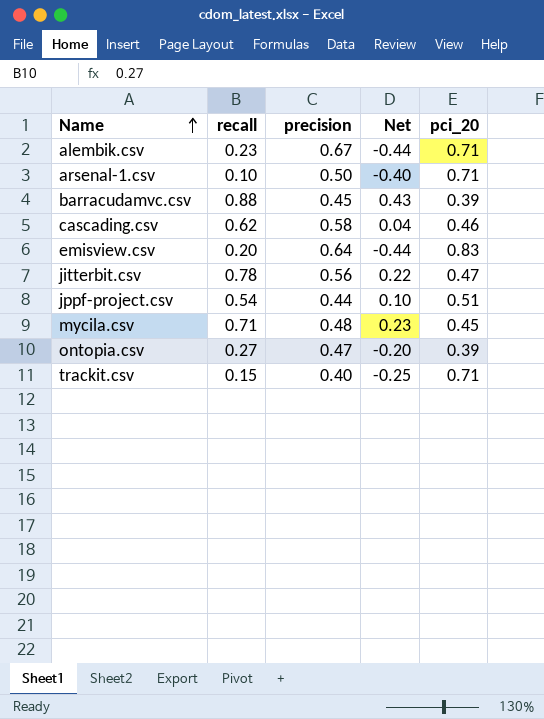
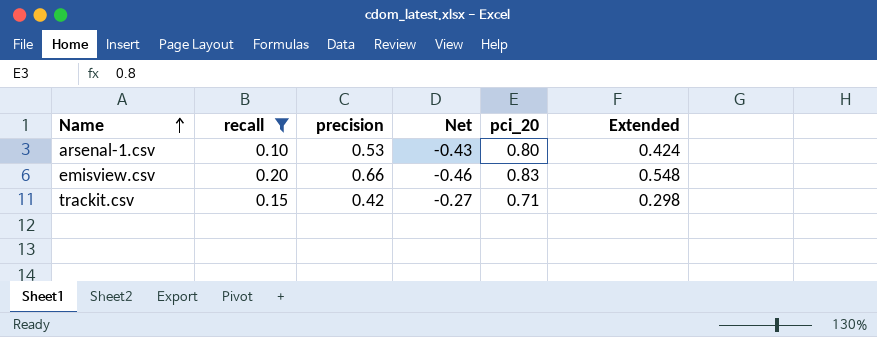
filter: none -> recall <= 0.20
column Extended | formula: none -> [precision] * [pci_20]
arsenal-1.csv | precision: 0.50 -> 0.53
arsenal-1.csv | Net: -0.40 -> -0.43
arsenal-1.csv | pci_20: 0.71 -> 0.80
emisview.csv | precision: 0.64 -> 0.66
emisview.csv | Net: -0.44 -> -0.46
trackit.csv | precision: 0.40 -> 0.42
trackit.csv | Net: -0.25 -> -0.27

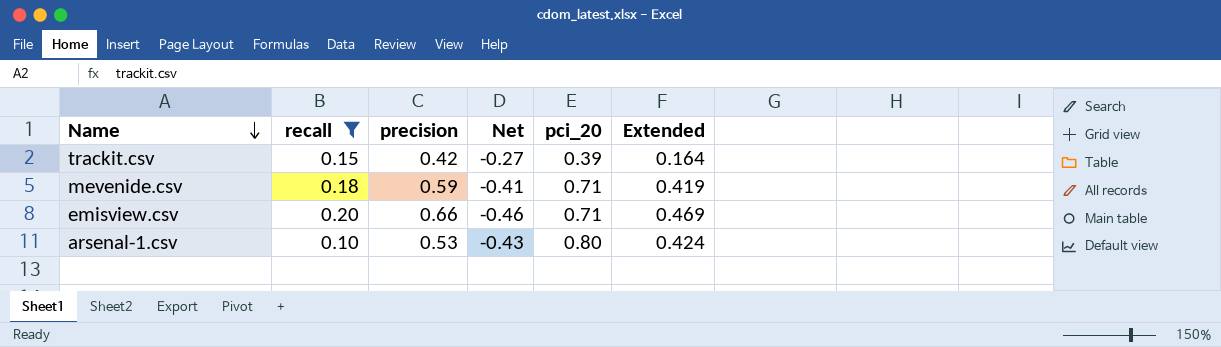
row order: Name ascending -> Name descending
trackit.csv | pci_20: 0.71 -> 0.39
trackit.csv | Extended: 0.298 -> 0.164
row mevenide.csv: none -> 0.18 | 0.59 | -0.41 | 0.71 | 0.419
emisview.csv | pci_20: 0.83 -> 0.71
emisview.csv | Extended: 0.548 -> 0.469

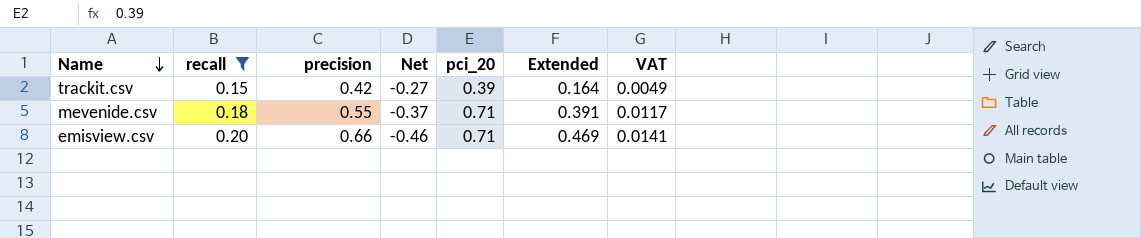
column VAT | formula: none -> [Extended] * 0.03
row arsenal-1.csv: 0.10 | 0.53 | -0.43 | 0.80 | 0.424 -> none
mevenide.csv | precision: 0.59 -> 0.55
mevenide.csv | Net: -0.41 -> -0.37
mevenide.csv | Extended: 0.419 -> 0.391

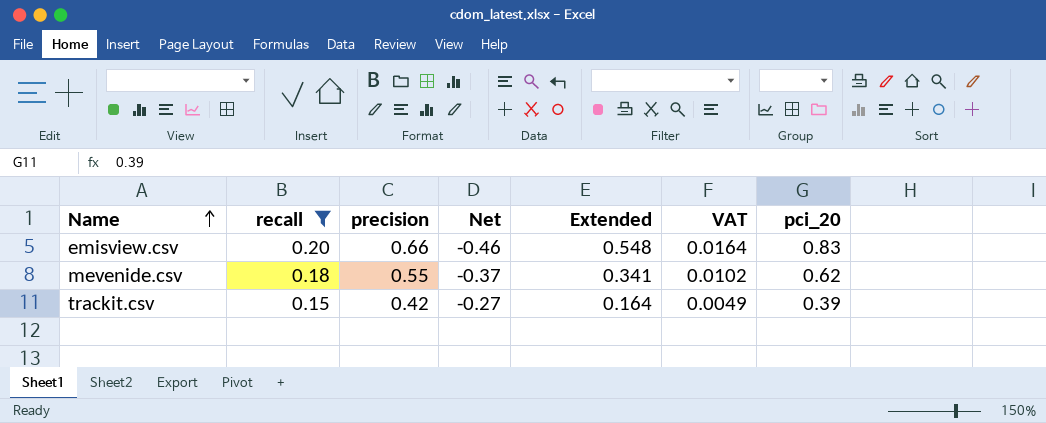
row order: Name descending -> Name ascending
column pci_20 | position: 5 -> 7
emisview.csv | Extended: 0.469 -> 0.548
emisview.csv | VAT: 0.0141 -> 0.0164
emisview.csv | pci_20: 0.71 -> 0.83
mevenide.csv | Extended: 0.391 -> 0.341
mevenide.csv | VAT: 0.0117 -> 0.0102
mevenide.csv | pci_20: 0.71 -> 0.62

